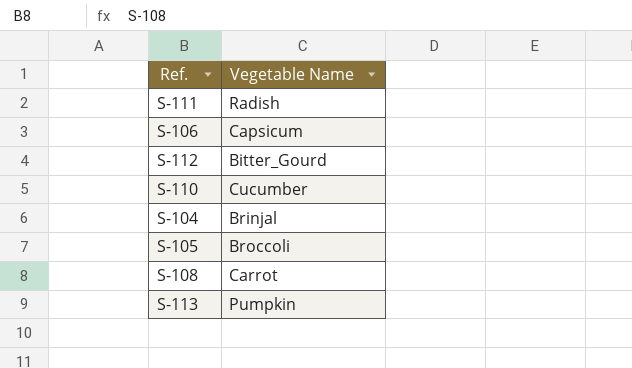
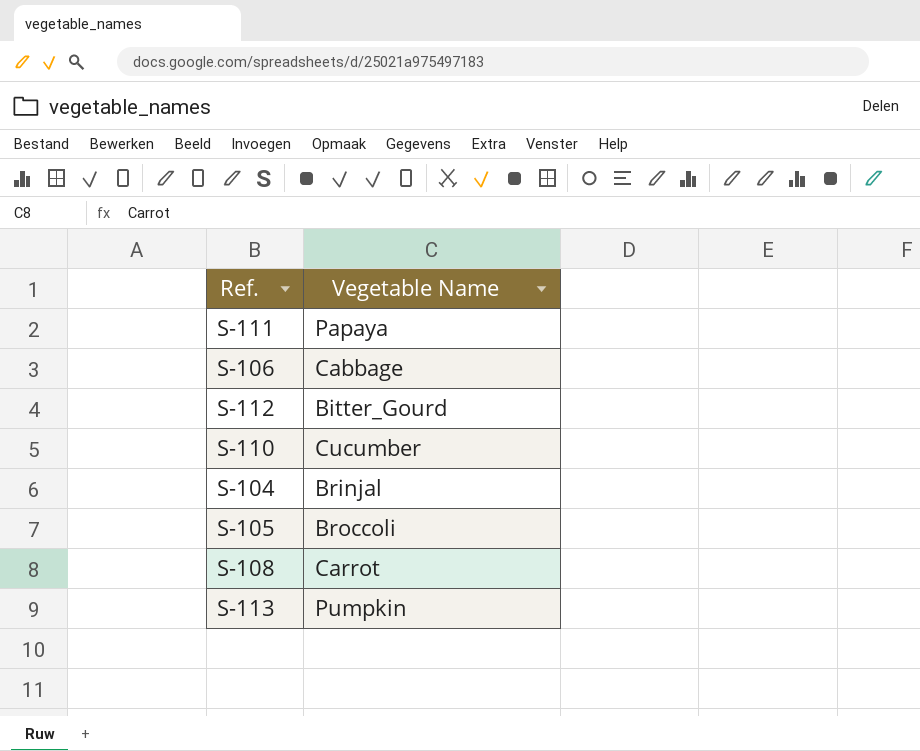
S-111 | Vegetable Name: Radish -> Papaya
S-106 | Vegetable Name: Capsicum -> Cabbage

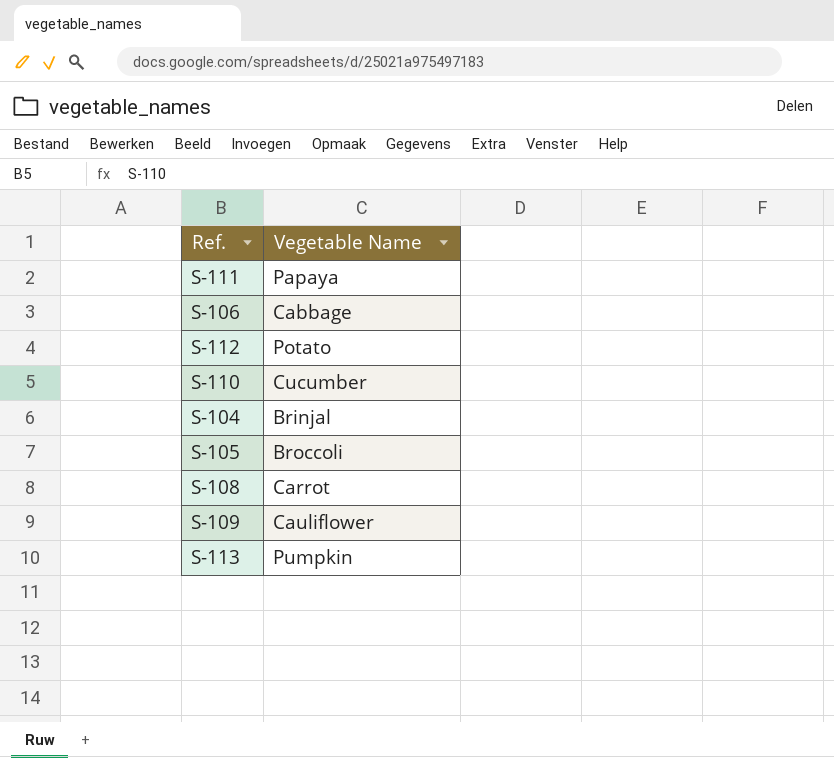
S-112 | Vegetable Name: Bitter_Gourd -> Potato
row S-109: none -> Cauliflower

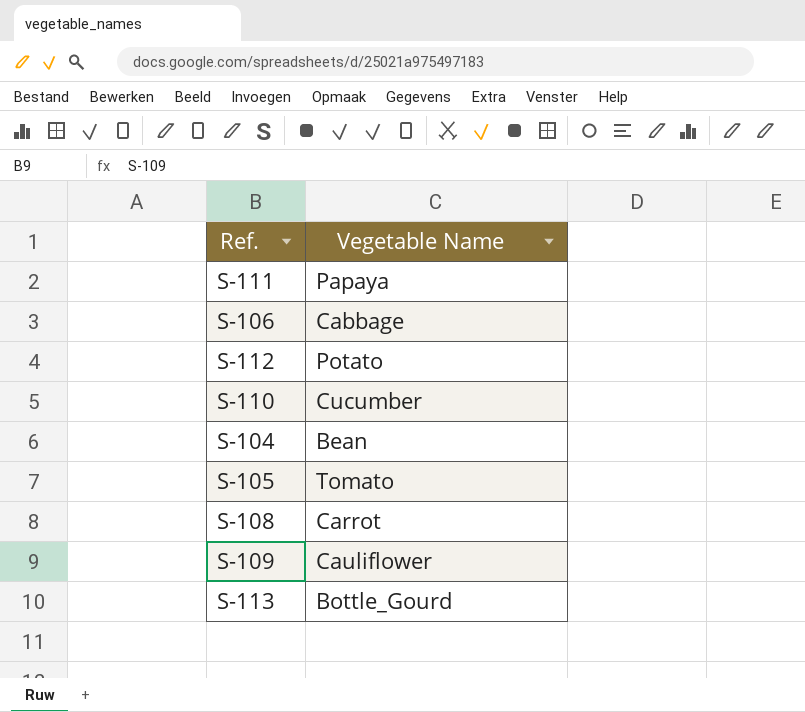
S-104 | Vegetable Name: Brinjal -> Bean
S-105 | Vegetable Name: Broccoli -> Tomato
S-113 | Vegetable Name: Pumpkin -> Bottle_Gourd

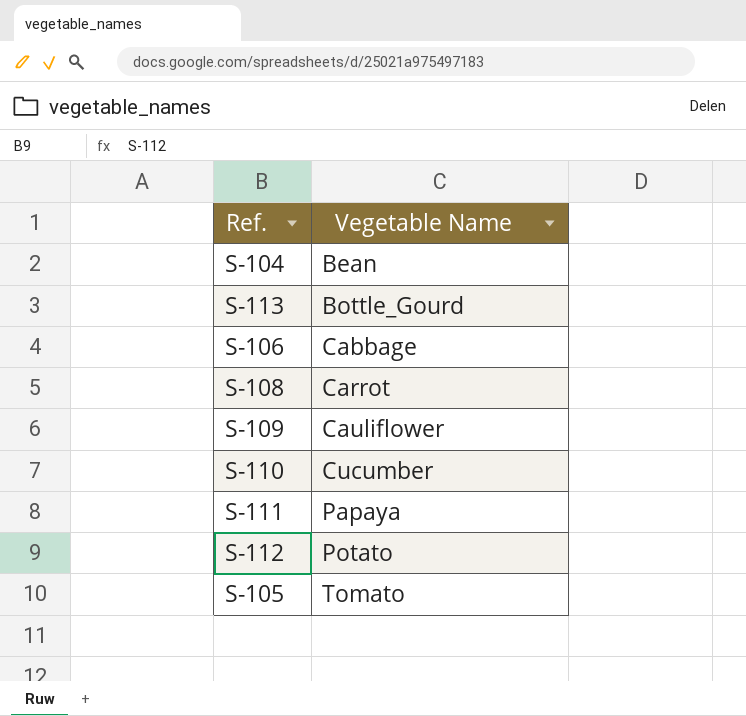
row order: none -> Vegetable Name ascending

